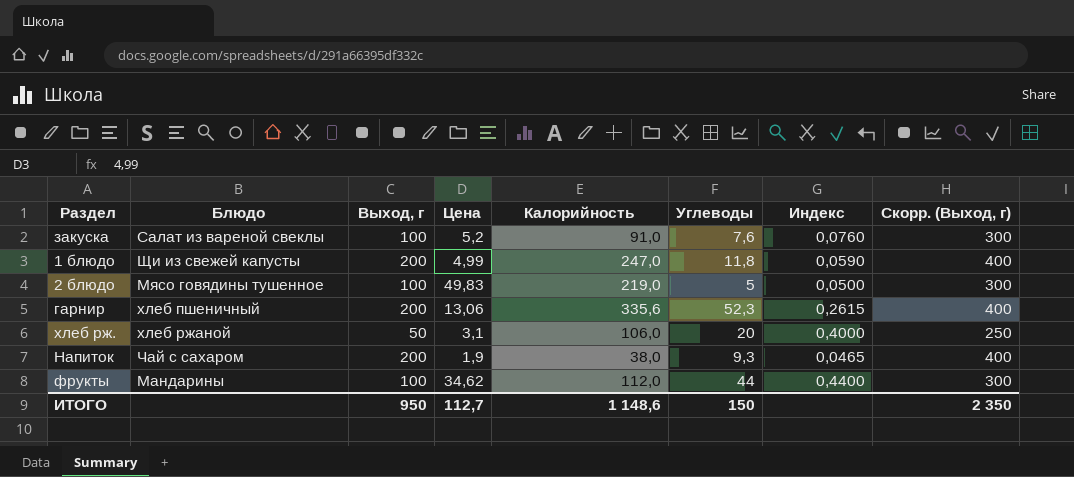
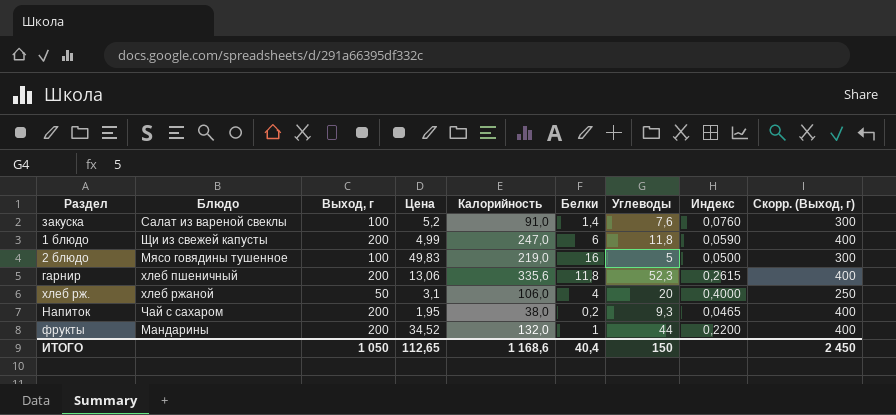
column Белки | position: none -> 6
Напиток | Цена: 1,9 -> 1,95
фрукты | Выход, г: 100 -> 200
фрукты | Цена: 34,62 -> 34,52
фрукты | Калорийность: 112,0 -> 132,0
фрукты | Индекс: 0,4400 -> 0,2200
фрукты | Скорр. (Выход, г): 300 -> 400
ИТОГО | Выход, г: 950 -> 1 050
ИТОГО | Цена: 112,7 -> 112,65
ИТОГО | Калорийность: 1 148,6 -> 1 168,6
ИТОГО | Скорр. (Выход, г): 2 350 -> 2 450

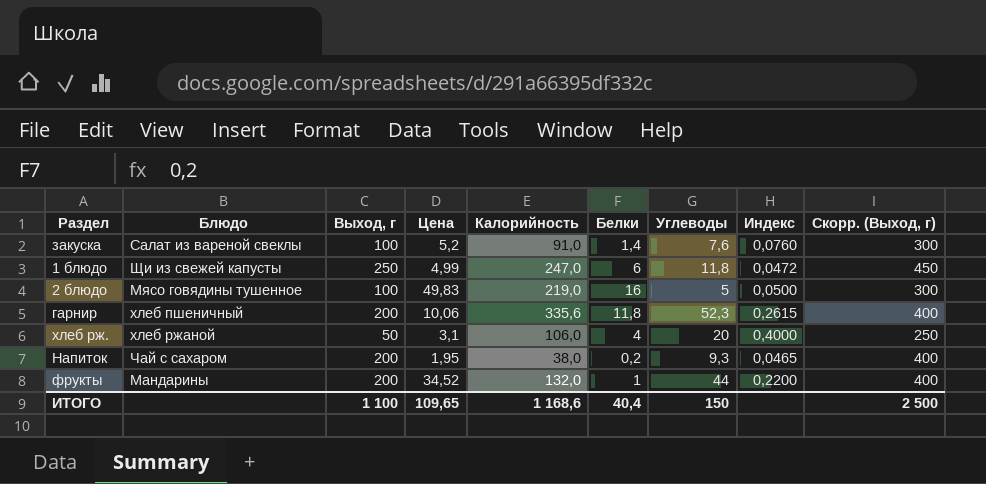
1 блюдо | Выход, г: 200 -> 250
1 блюдо | Индекс: 0,0590 -> 0,0472
1 блюдо | Скорр. (Выход, г): 400 -> 450
гарнир | Цена: 13,06 -> 10,06
ИТОГО | Выход, г: 1 050 -> 1 100
ИТОГО | Цена: 112,65 -> 109,65
ИТОГО | Скорр. (Выход, г): 2 450 -> 2 500

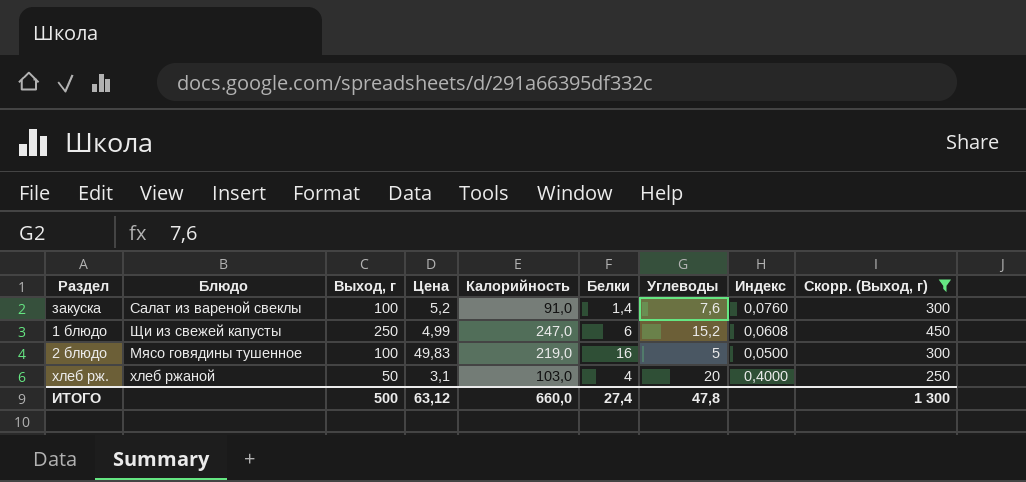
filter: none -> Скорр. (Выход, г) != 400
1 блюдо | Углеводы: 11,8 -> 15,2
1 блюдо | Индекс: 0,0472 -> 0,0608
хлеб рж. | Калорийность: 106,0 -> 103,0
ИТОГО | Выход, г: 1 100 -> 500
ИТОГО | Цена: 109,65 -> 63,12
ИТОГО | Калорийность: 1 168,6 -> 660,0
ИТОГО | Белки: 40,4 -> 27,4
ИТОГО | Углеводы: 150 -> 47,8
ИТОГО | Скорр. (Выход, г): 2 500 -> 1 300

